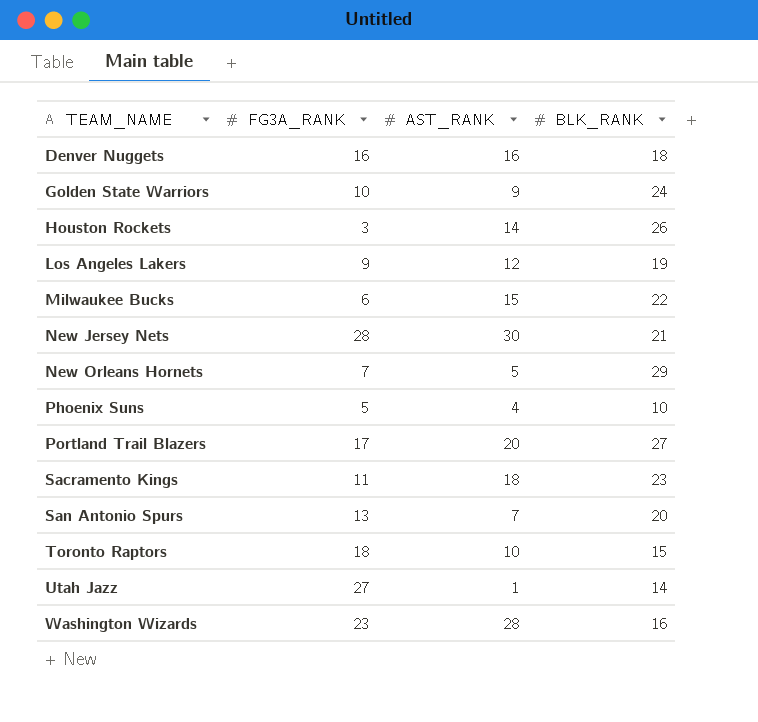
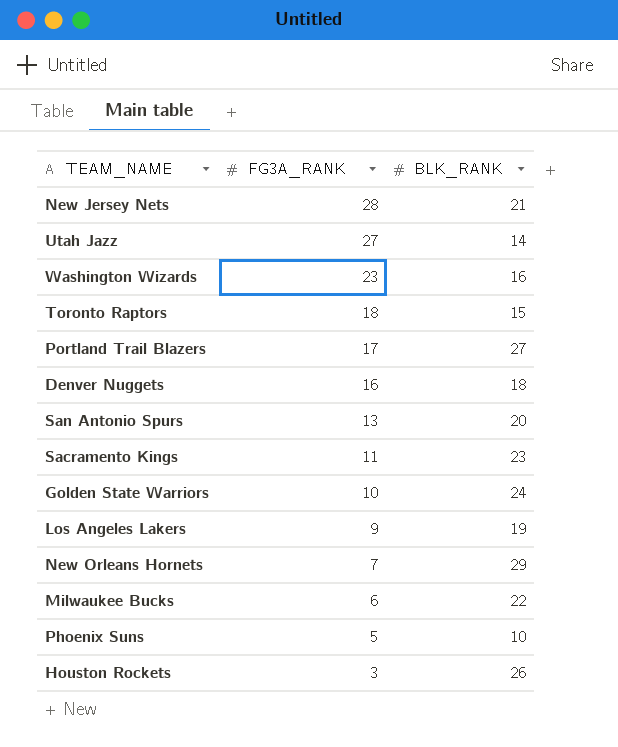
row order: TEAM_NAME ascending -> FG3A_RANK descending
column AST_RANK | position: 3 -> none

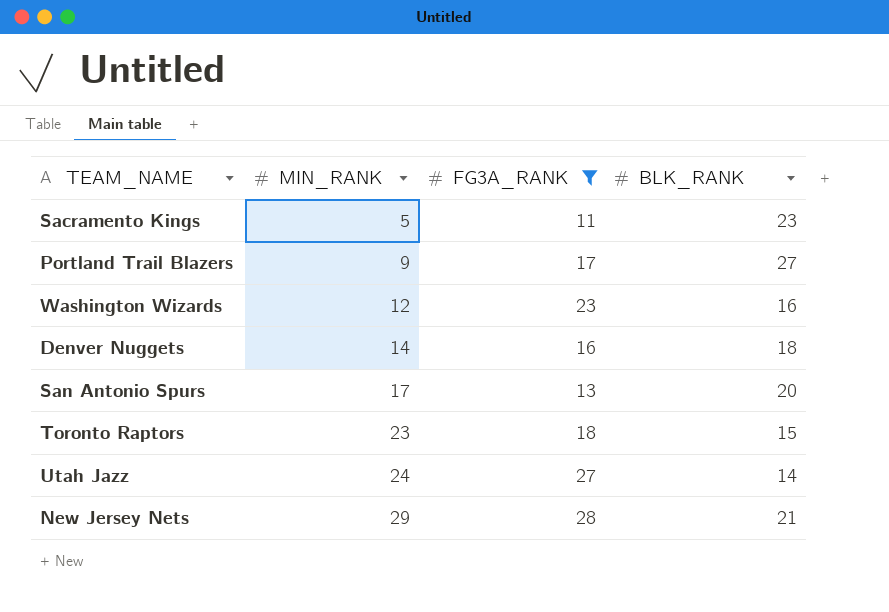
filter: none -> FG3A_RANK >= 11
row order: FG3A_RANK descending -> MIN_RANK ascending
column MIN_RANK | position: none -> 2

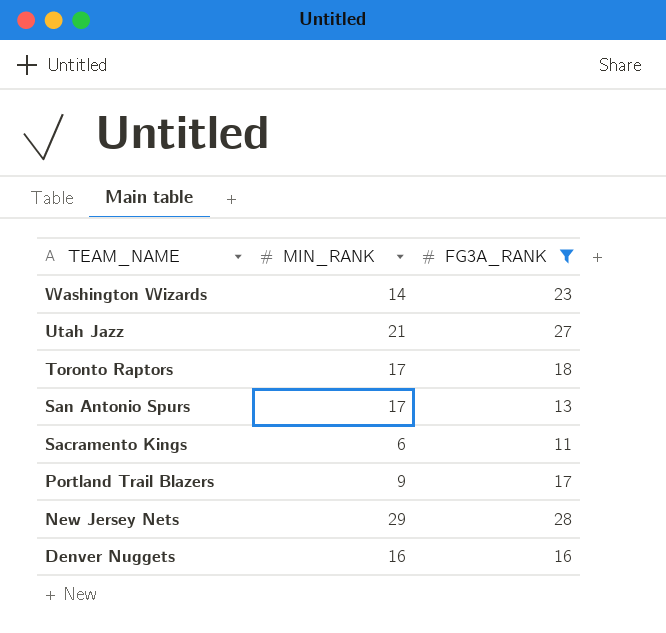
row order: MIN_RANK ascending -> TEAM_NAME descending
column BLK_RANK | position: 4 -> none
Washington Wizards | MIN_RANK: 12 -> 14
Utah Jazz | MIN_RANK: 24 -> 21
Toronto Raptors | MIN_RANK: 23 -> 17
Sacramento Kings | MIN_RANK: 5 -> 6
Denver Nuggets | MIN_RANK: 14 -> 16

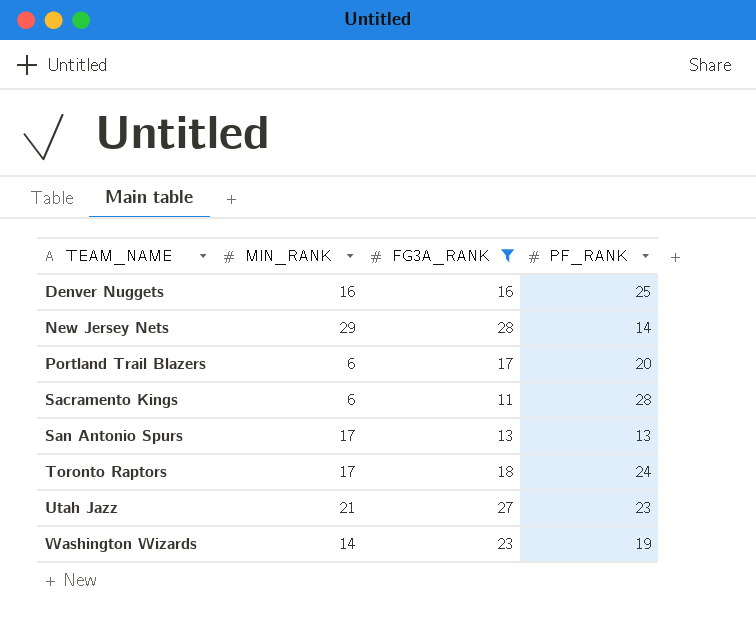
row order: TEAM_NAME descending -> TEAM_NAME ascending
column PF_RANK | position: none -> 4
Portland Trail Blazers | MIN_RANK: 9 -> 6

